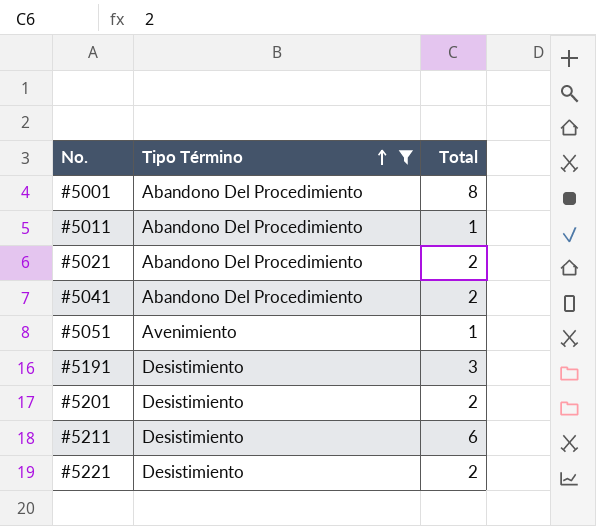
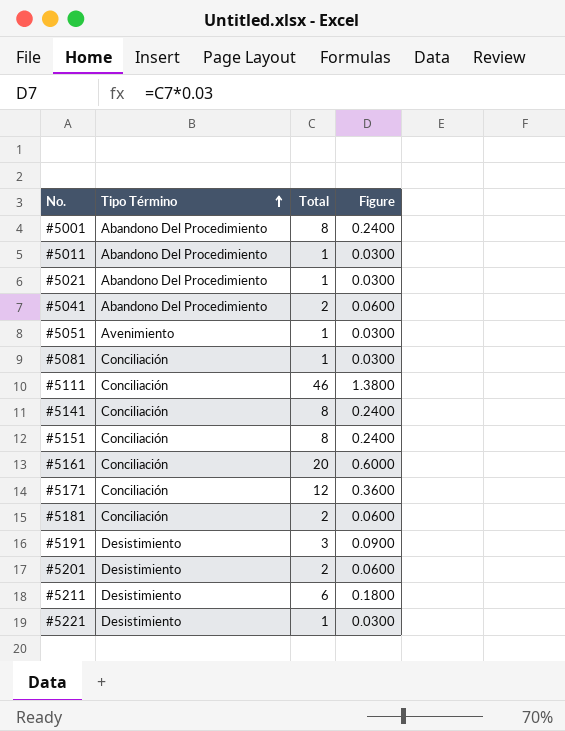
filter: Tipo Término != Conciliación -> none
column Figure | formula: none -> [Total] * 0.03
#5021 | Total: 2 -> 1
#5221 | Total: 2 -> 1

